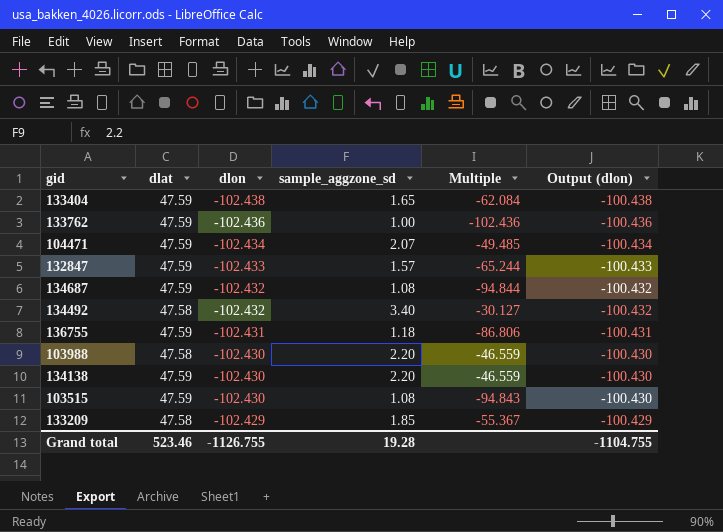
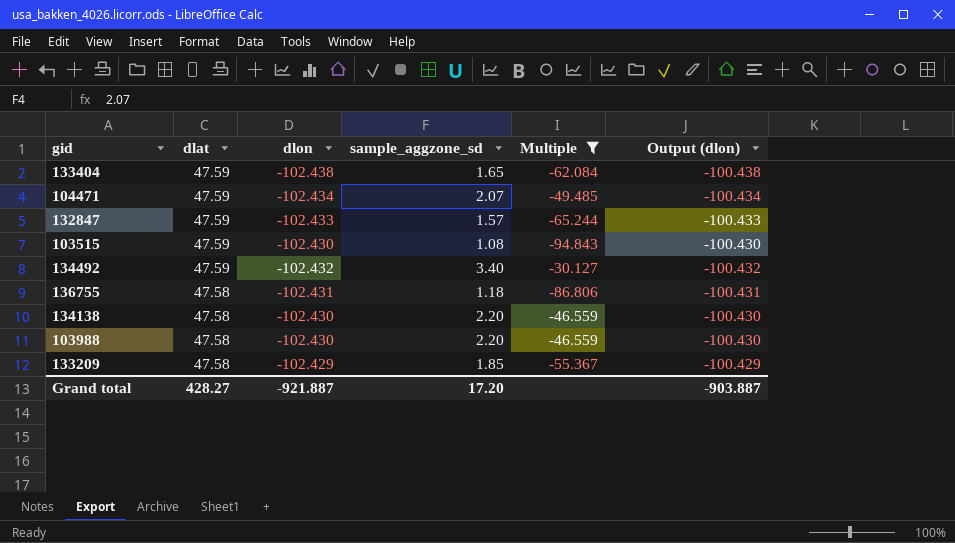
filter: none -> Multiple >= -94.843
row order: dlon ascending -> dlat descending
134492 | dlat: 47.58 -> 47.59
136755 | dlat: 47.59 -> 47.58
134138 | dlat: 47.59 -> 47.58
Grand total | dlat: 523.46 -> 428.27
Grand total | dlon: -1126.755 -> -921.887
Grand total | sample_aggzone_sd: 19.28 -> 17.20
Grand total | Output (dlon): -1104.755 -> -903.887

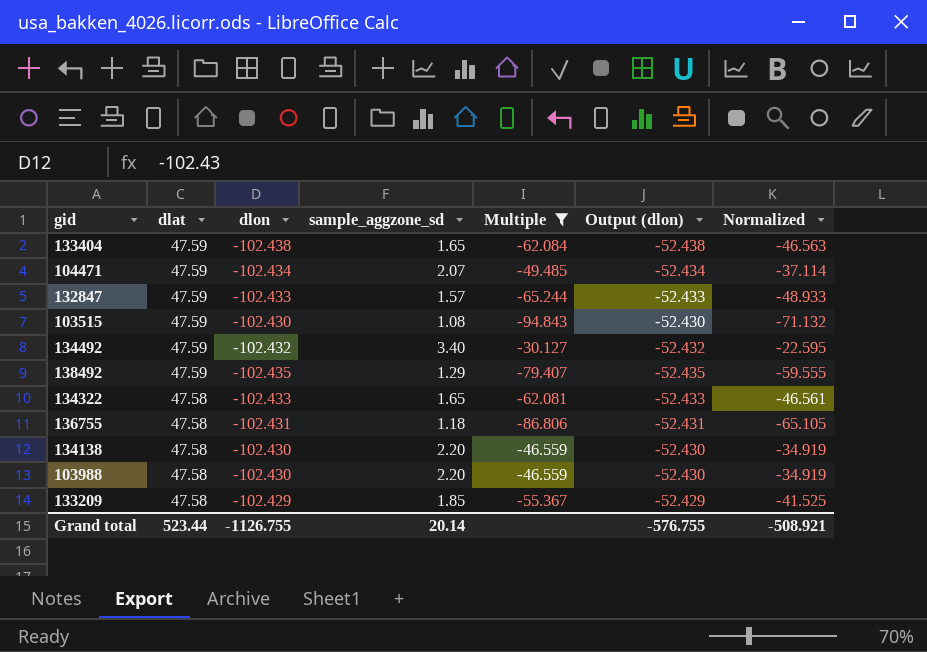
column Output (dlon) | formula: [dlon] + 2 -> [dlon] + 50
column Normalized | formula: none -> [Multiple] * 0.75
row 138492: none -> 47.59 | -102.435 | 1.29 | -79.407 | -52.435 | -59.555
row 134322: none -> 47.58 | -102.433 | 1.65 | -62.081 | -52.433 | -46.561
Grand total | dlat: 428.27 -> 523.44
Grand total | dlon: -921.887 -> -1126.755
Grand total | sample_aggzone_sd: 17.20 -> 20.14
Grand total | Output (dlon): -903.887 -> -576.755

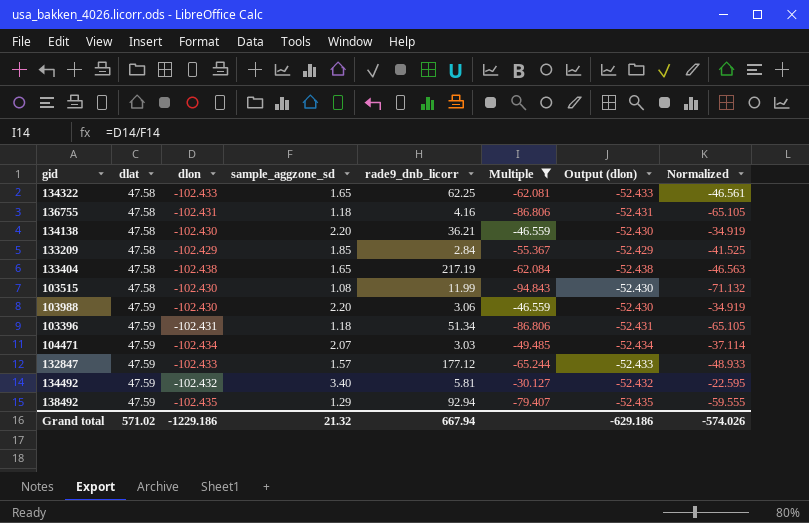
row order: dlat descending -> dlat ascending
column rade9_dnb_licorr | position: none -> 5
133404 | dlat: 47.59 -> 47.58
103515 | dlat: 47.59 -> 47.58
103988 | dlat: 47.58 -> 47.59
row 103396: none -> 47.59 | -102.431 | 1.18 | 51.34 | -86.806 | -52.431 | -65.105
Grand total | dlat: 523.44 -> 571.02
Grand total | dlon: -1126.755 -> -1229.186
Grand total | sample_aggzone_sd: 20.14 -> 21.32
Grand total | Output (dlon): -576.755 -> -629.186
Grand total | Normalized: -508.921 -> -574.026

